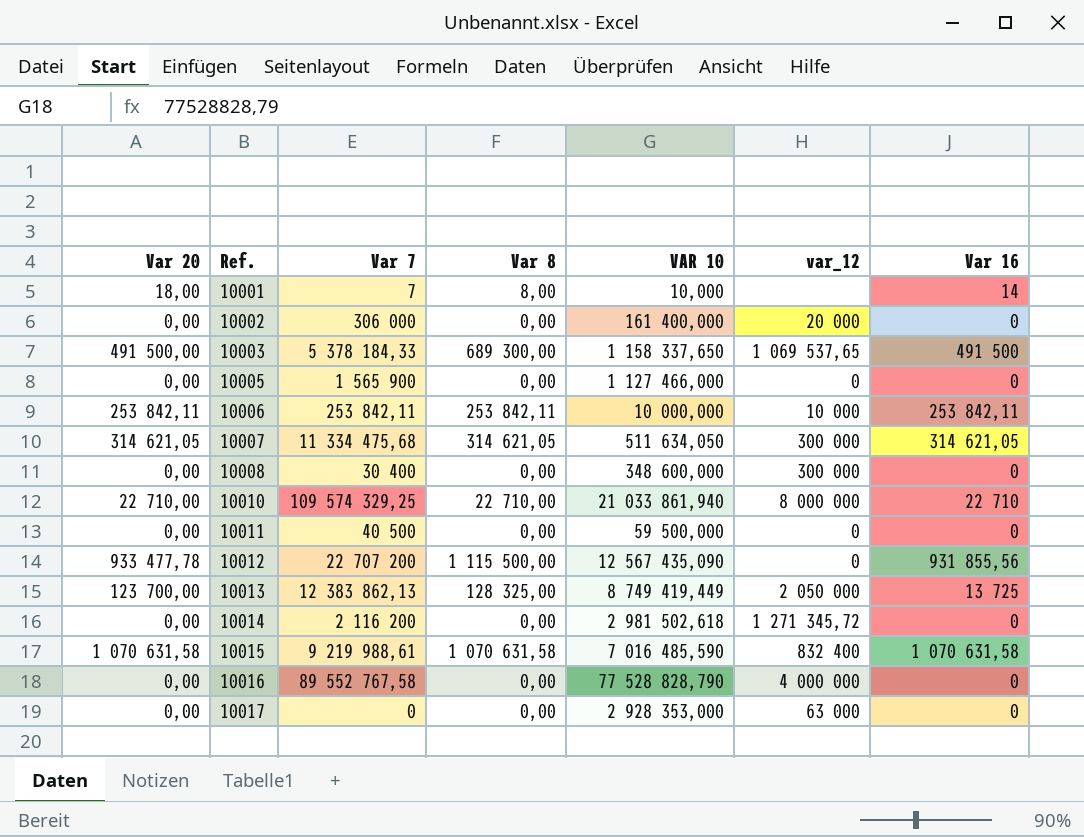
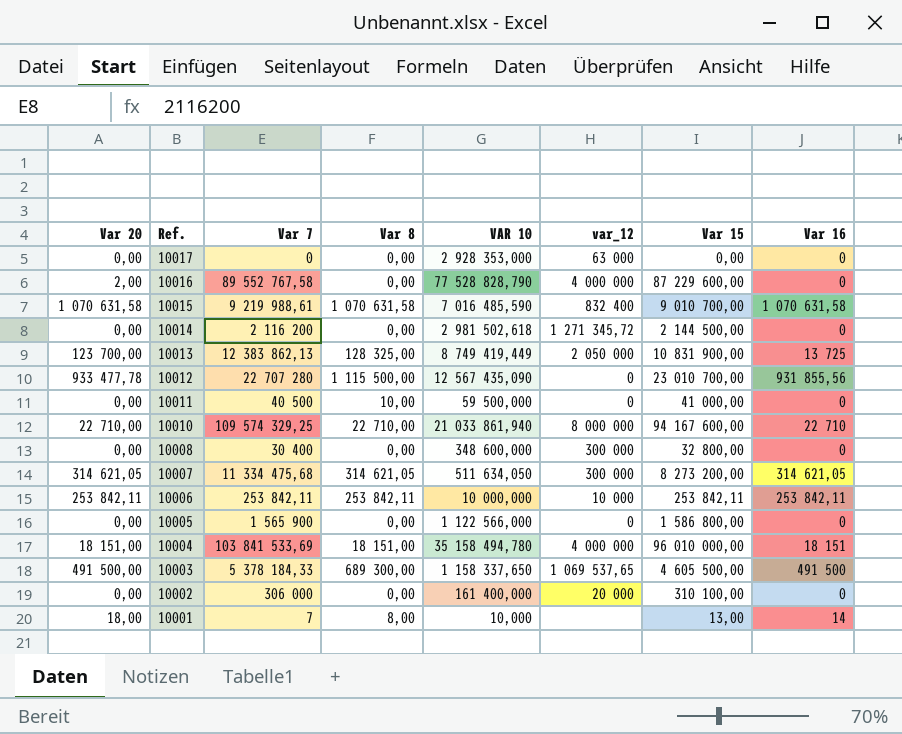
row order: Ref. ascending -> Ref. descending
column Var 15 | position: none -> 7
10016 | Var 20: 0,00 -> 2,00
10012 | Var 7: 22 707 200 -> 22 707 280
10011 | Var 8: 0,00 -> 10,00
10005 | VAR 10: 1 127 466,000 -> 1 122 566,000
row 10004: none -> 18 151,00 | 103 841 533,69 | 18 151,00 | 35 158 494,780 | 4 000 000 | 96 010 000,00 | 18 151

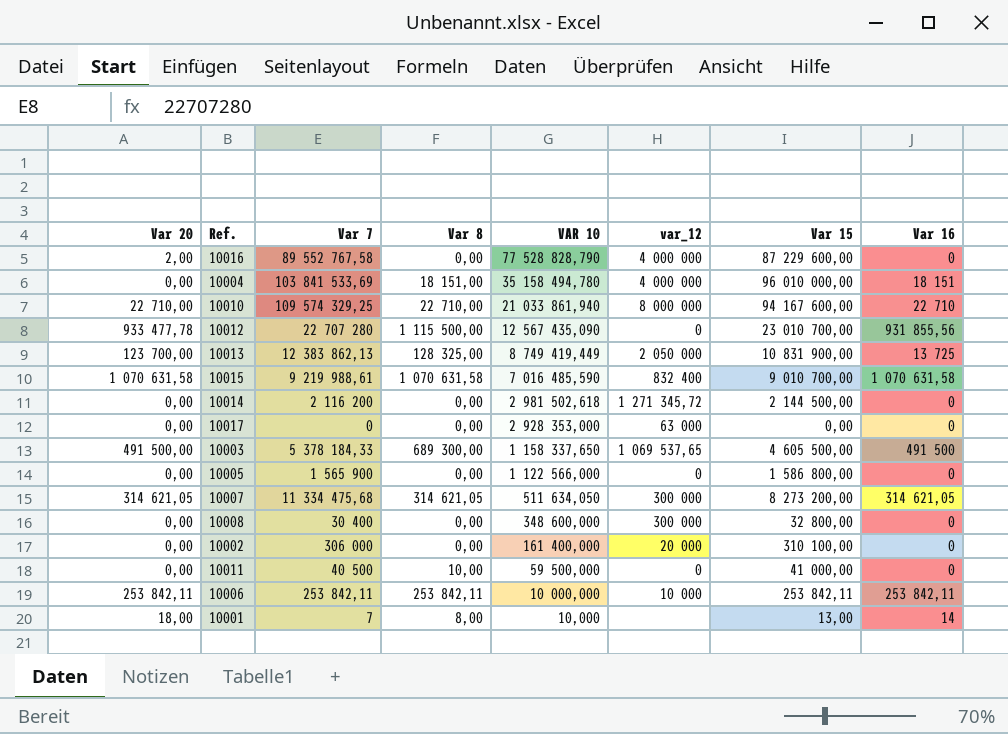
row order: Ref. descending -> VAR 10 descending
10004 | Var 20: 18 151,00 -> 0,00

